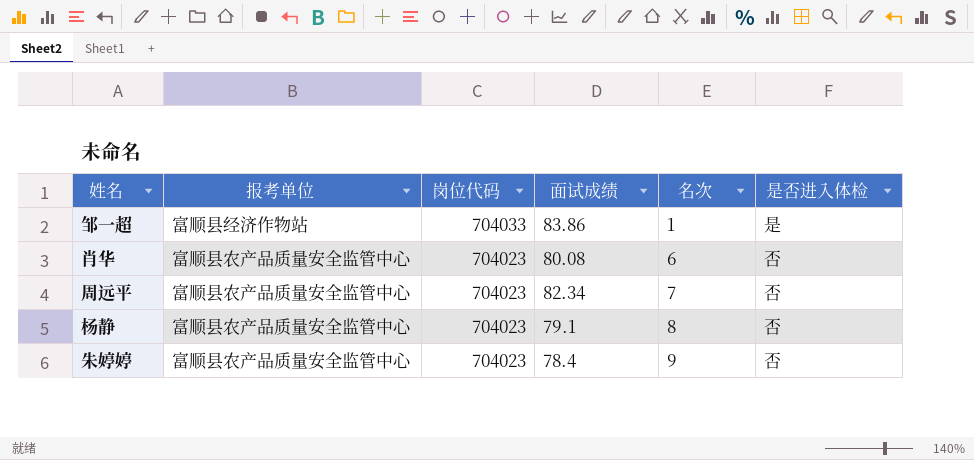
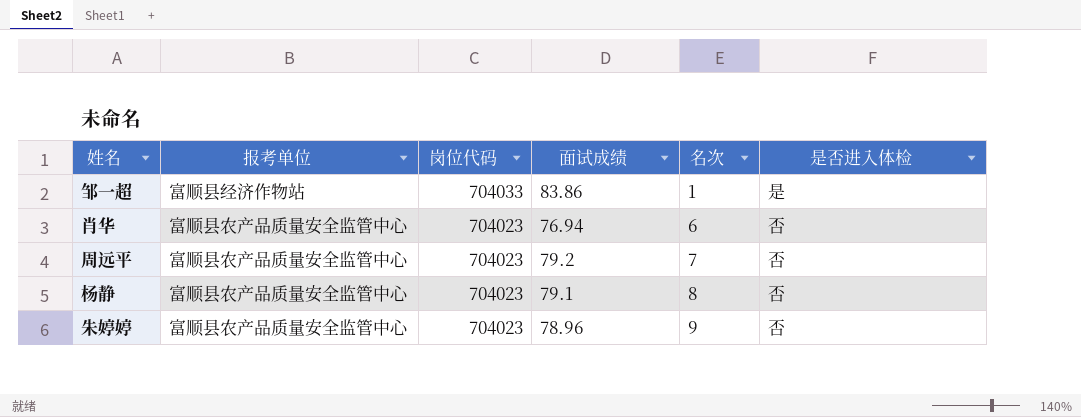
肖华 | 面试成绩: 80.08 -> 76.94
周远平 | 面试成绩: 82.34 -> 79.2
朱婷婷 | 面试成绩: 78.4 -> 78.96

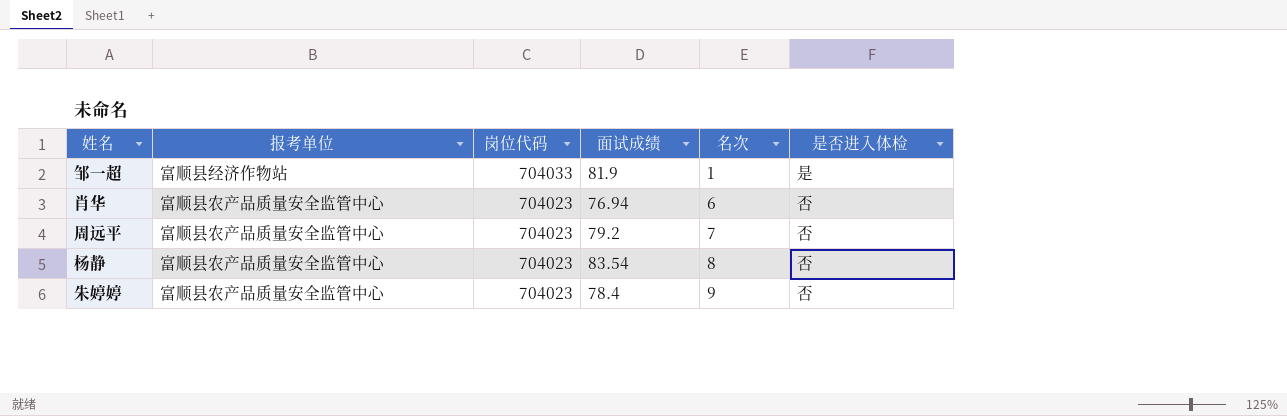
邹一超 | 面试成绩: 83.86 -> 81.9
杨静 | 面试成绩: 79.1 -> 83.54
朱婷婷 | 面试成绩: 78.96 -> 78.4

